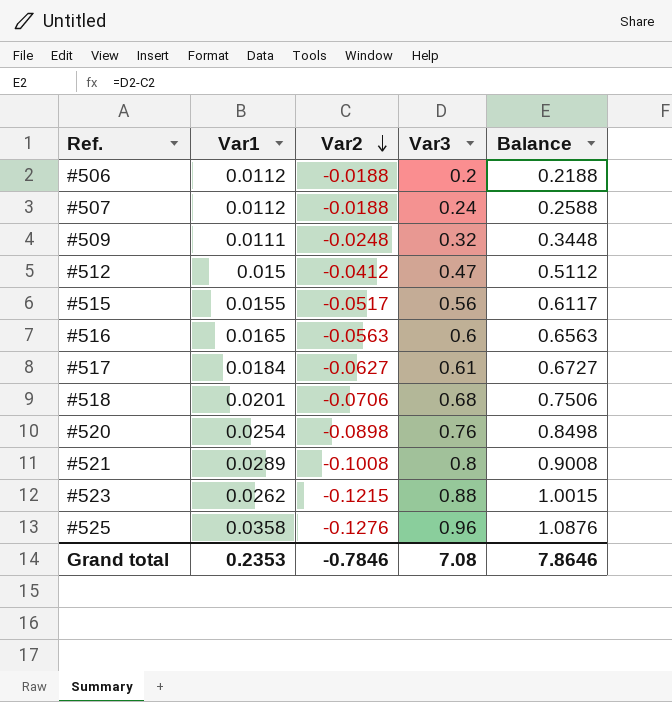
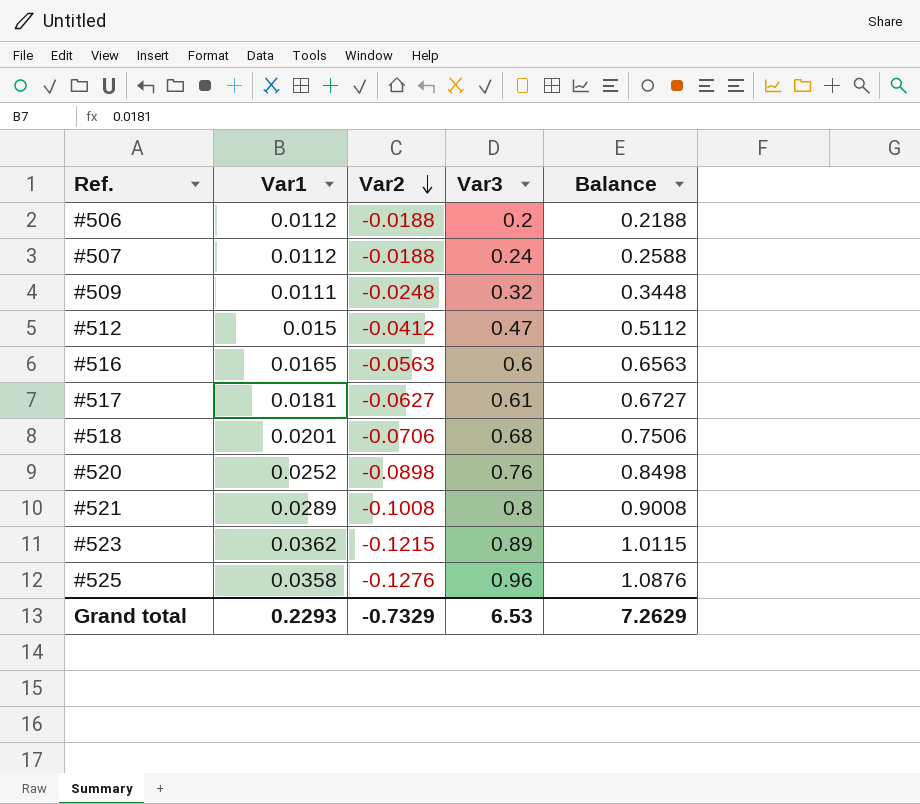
row #515: 0.0155 | -0.0517 | 0.56 | 0.6117 -> none
#517 | Var1: 0.0184 -> 0.0181
#520 | Var1: 0.0254 -> 0.0252
#523 | Var1: 0.0262 -> 0.0362
#523 | Var3: 0.88 -> 0.89
#523 | Balance: 1.0015 -> 1.0115
Grand total | Var1: 0.2353 -> 0.2293
Grand total | Var2: -0.7846 -> -0.7329
Grand total | Var3: 7.08 -> 6.53
Grand total | Balance: 7.8646 -> 7.2629

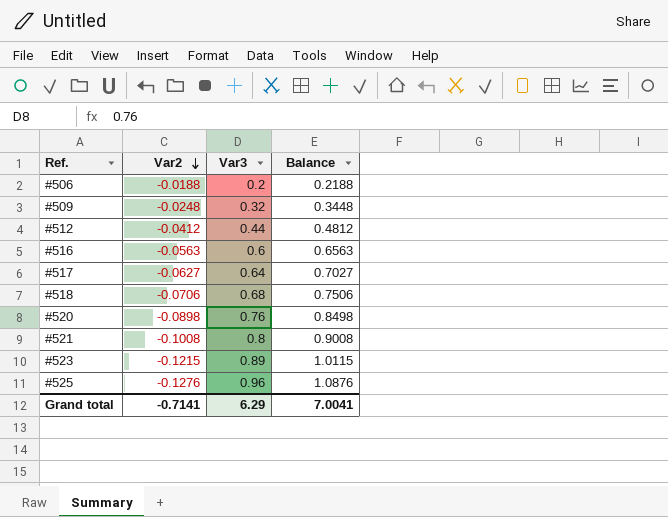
column Var1 | position: 2 -> none
row #507: 0.0112 | -0.0188 | 0.24 | 0.2588 -> none
#512 | Var3: 0.47 -> 0.44
#512 | Balance: 0.5112 -> 0.4812
#517 | Var3: 0.61 -> 0.64
#517 | Balance: 0.6727 -> 0.7027
Grand total | Var2: -0.7329 -> -0.7141
Grand total | Var3: 6.53 -> 6.29
Grand total | Balance: 7.2629 -> 7.0041

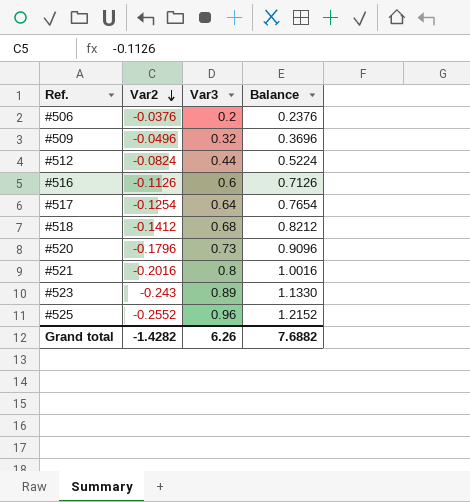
#506 | Var2: -0.0188 -> -0.0376
#506 | Balance: 0.2188 -> 0.2376
#509 | Var2: -0.0248 -> -0.0496
#509 | Balance: 0.3448 -> 0.3696
#512 | Var2: -0.0412 -> -0.0824
#512 | Balance: 0.4812 -> 0.5224
#516 | Var2: -0.0563 -> -0.1126
#516 | Balance: 0.6563 -> 0.7126
#517 | Var2: -0.0627 -> -0.1254
#517 | Balance: 0.7027 -> 0.7654
#518 | Var2: -0.0706 -> -0.1412
#518 | Balance: 0.7506 -> 0.8212
#520 | Var2: -0.0898 -> -0.1796
#520 | Var3: 0.76 -> 0.73
#520 | Balance: 0.8498 -> 0.9096
#521 | Var2: -0.1008 -> -0.2016
#521 | Balance: 0.9008 -> 1.0016
#523 | Var2: -0.1215 -> -0.243
#523 | Balance: 1.0115 -> 1.1330
#525 | Var2: -0.1276 -> -0.2552
#525 | Balance: 1.0876 -> 1.2152
Grand total | Var2: -0.7141 -> -1.4282
Grand total | Var3: 6.29 -> 6.26
Grand total | Balance: 7.0041 -> 7.6882

